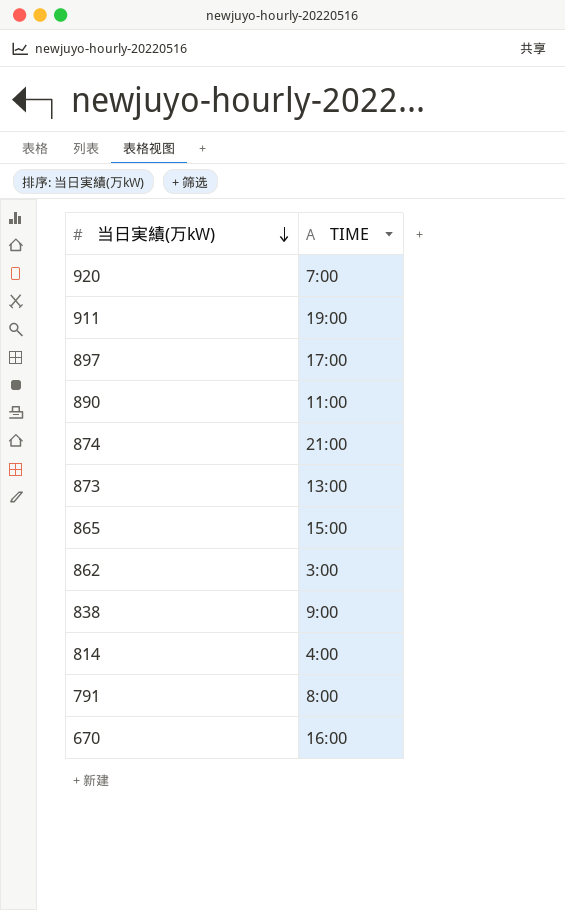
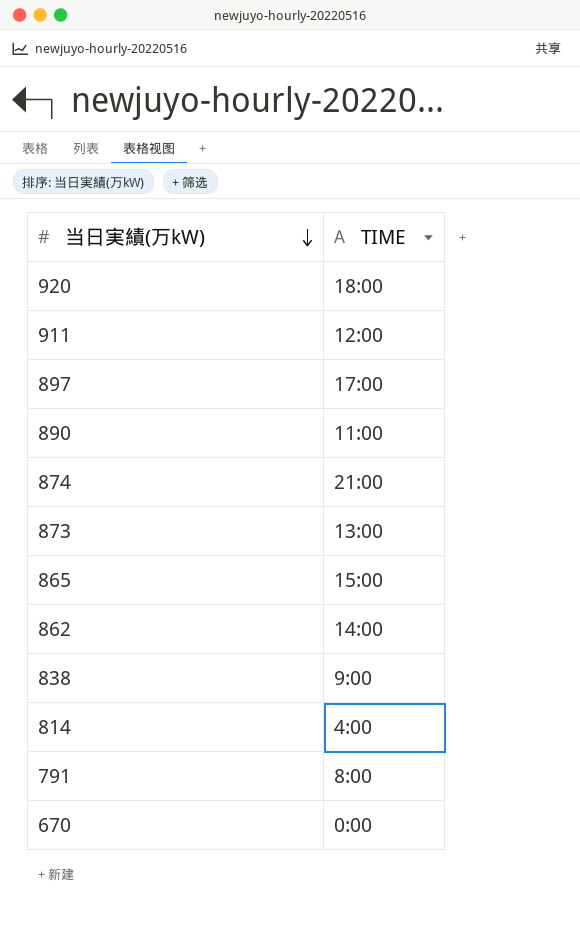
920 | TIME: 7:00 -> 18:00
911 | TIME: 19:00 -> 12:00
862 | TIME: 3:00 -> 14:00
670 | TIME: 16:00 -> 0:00

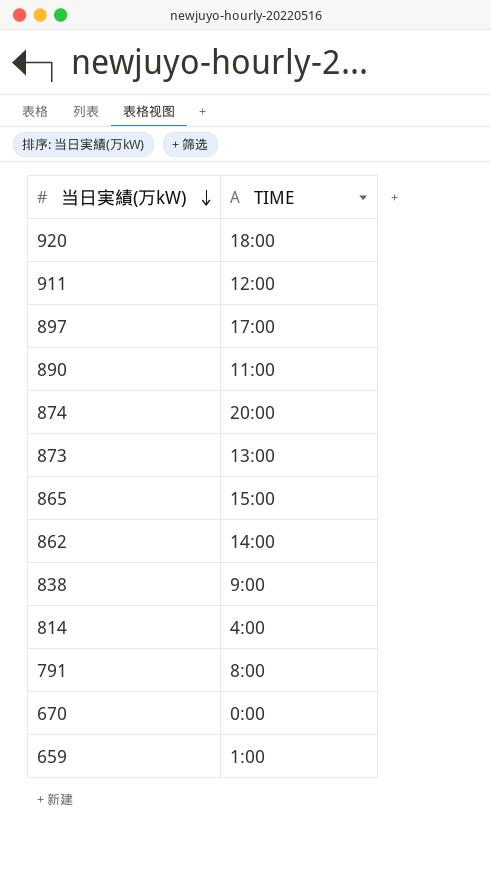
874 | TIME: 21:00 -> 20:00
row 659: none -> 1:00

